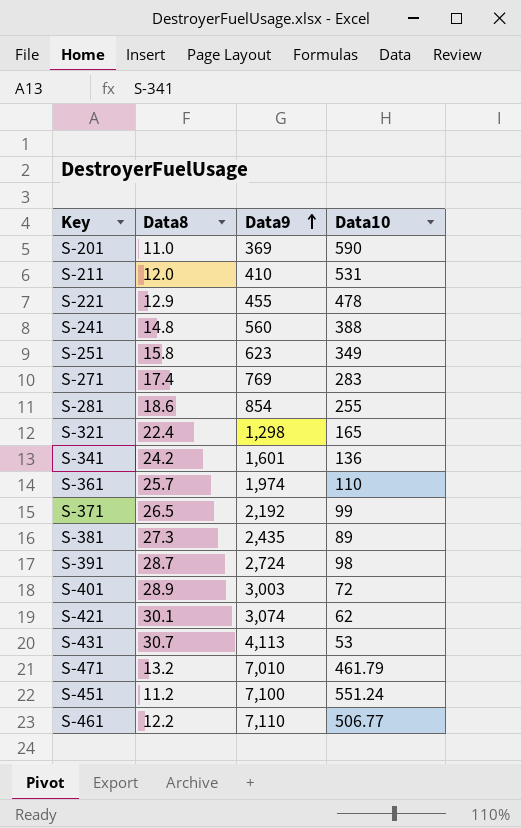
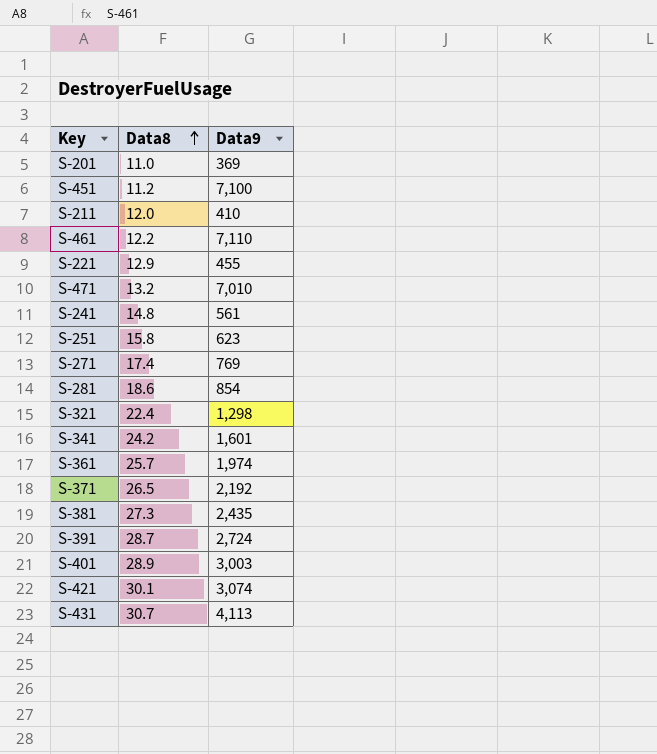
row order: Data9 ascending -> Data8 ascending
column Data10 | position: 4 -> none
S-241 | Data9: 560 -> 561

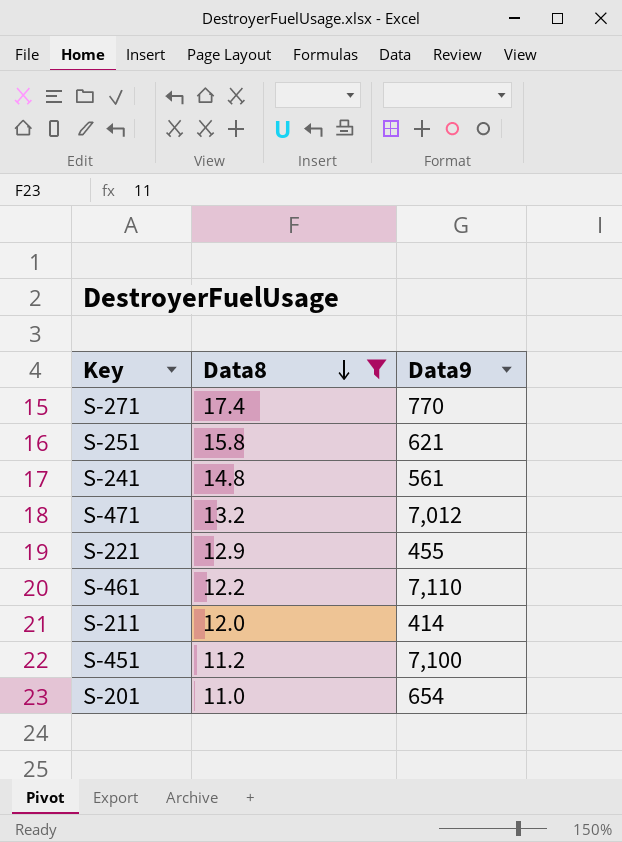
filter: none -> Data8 <= 17.4
row order: Data8 ascending -> Data8 descending
S-271 | Data9: 769 -> 770
S-251 | Data9: 623 -> 621
S-471 | Data9: 7,010 -> 7,012
S-211 | Data9: 410 -> 414
S-201 | Data9: 369 -> 654

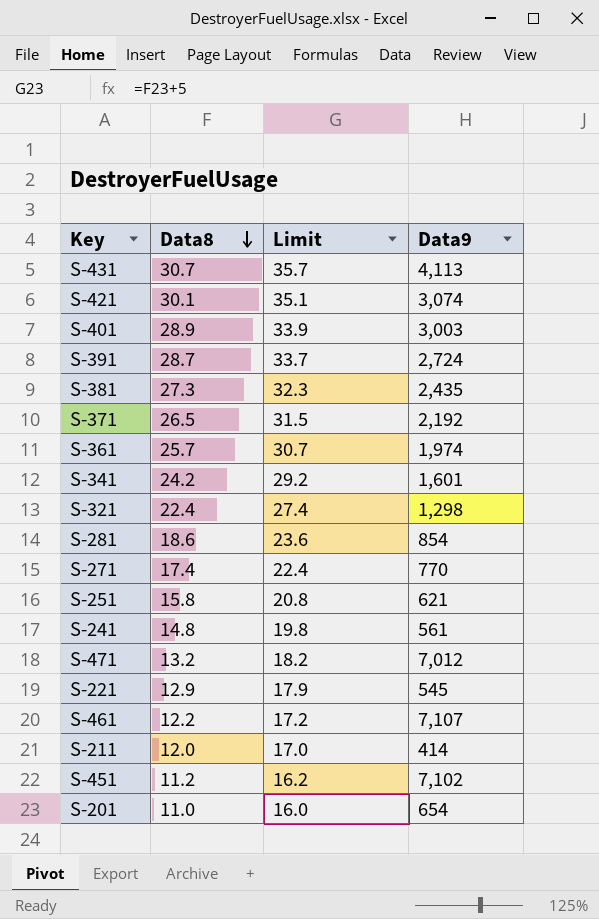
filter: Data8 <= 17.4 -> none
column Limit | formula: none -> [Data8] + 5
S-221 | Data9: 455 -> 545
S-461 | Data9: 7,110 -> 7,107
S-451 | Data9: 7,100 -> 7,102

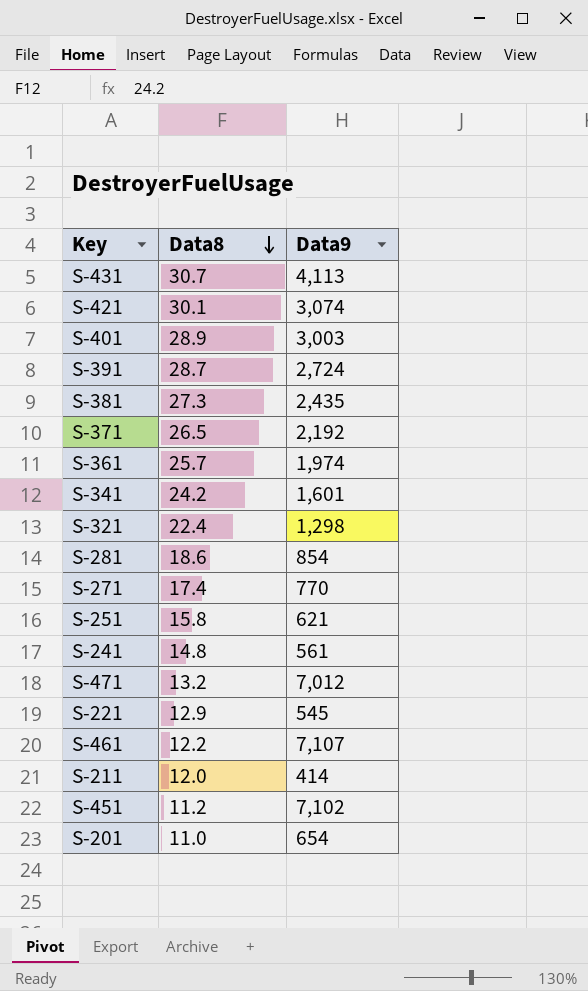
column Limit | formula: [Data8] + 5 -> none

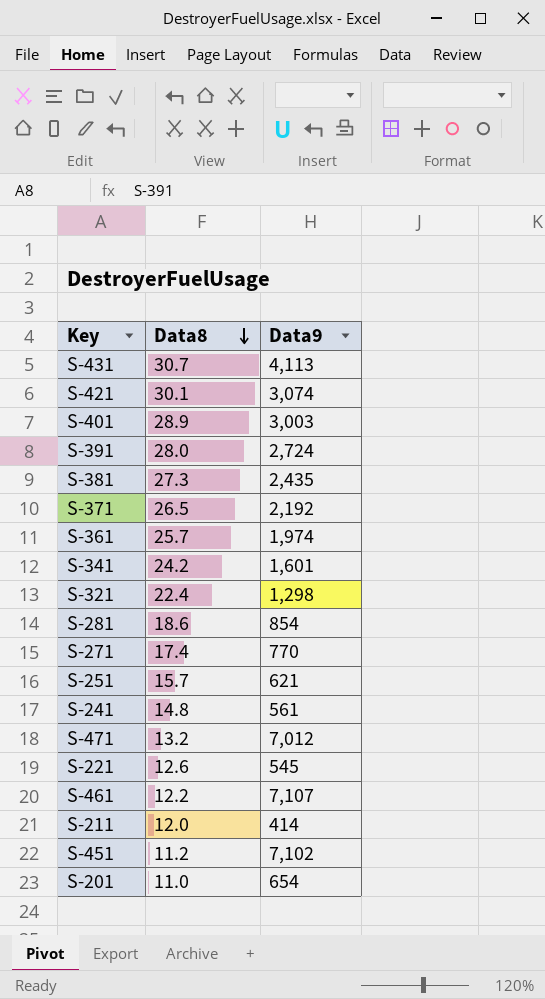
S-391 | Data8: 28.7 -> 28.0
S-251 | Data8: 15.8 -> 15.7
S-221 | Data8: 12.9 -> 12.6

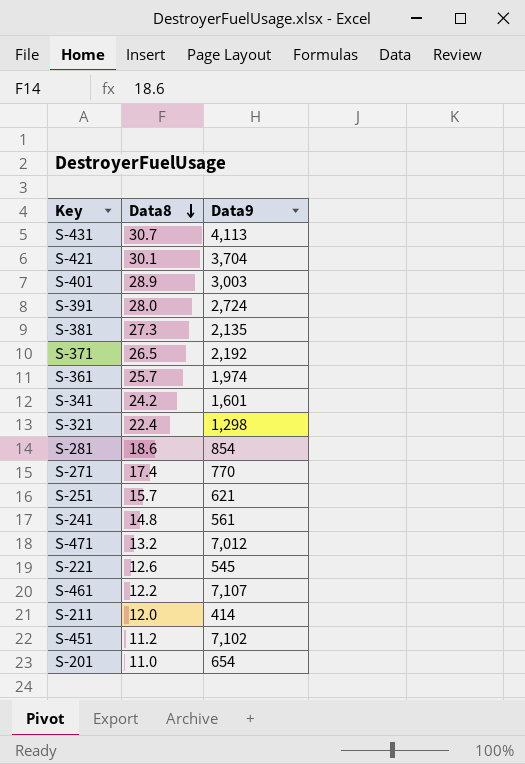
S-421 | Data9: 3,074 -> 3,704
S-381 | Data9: 2,435 -> 2,135

